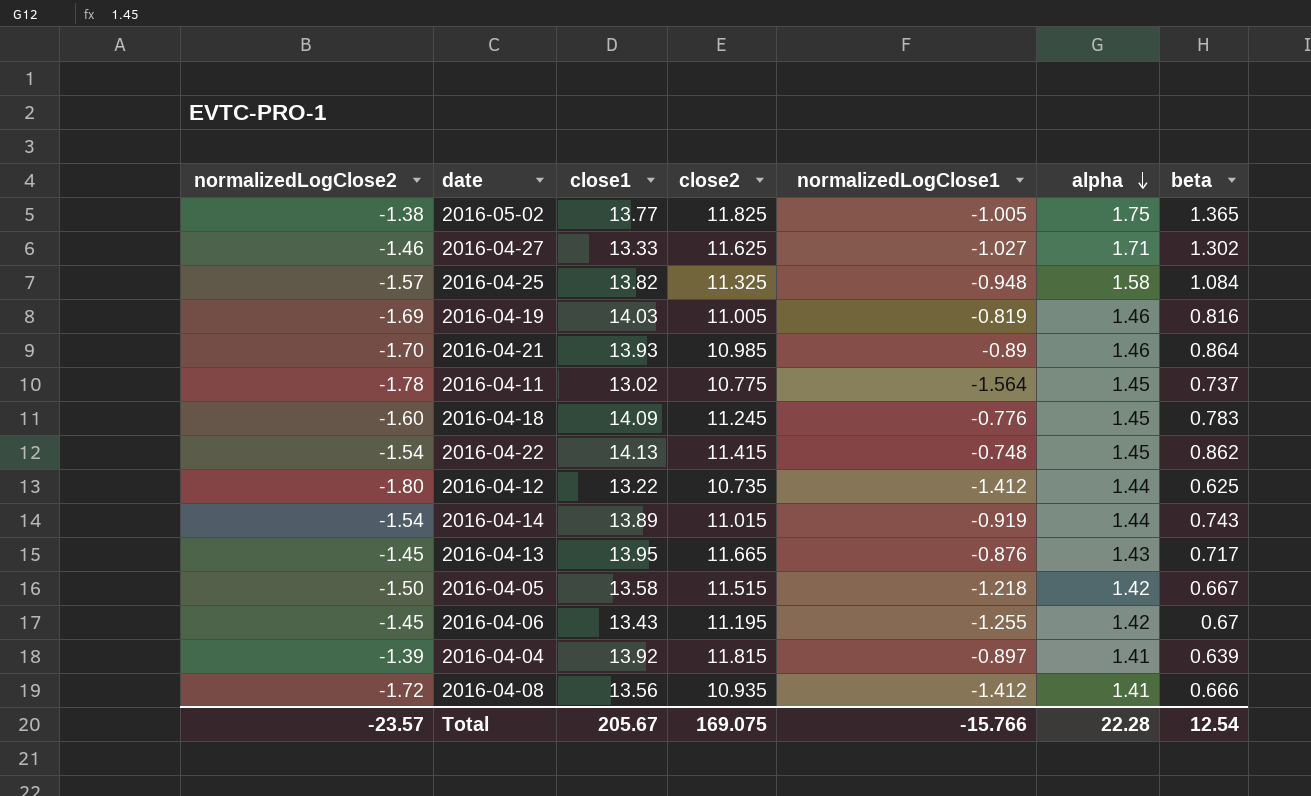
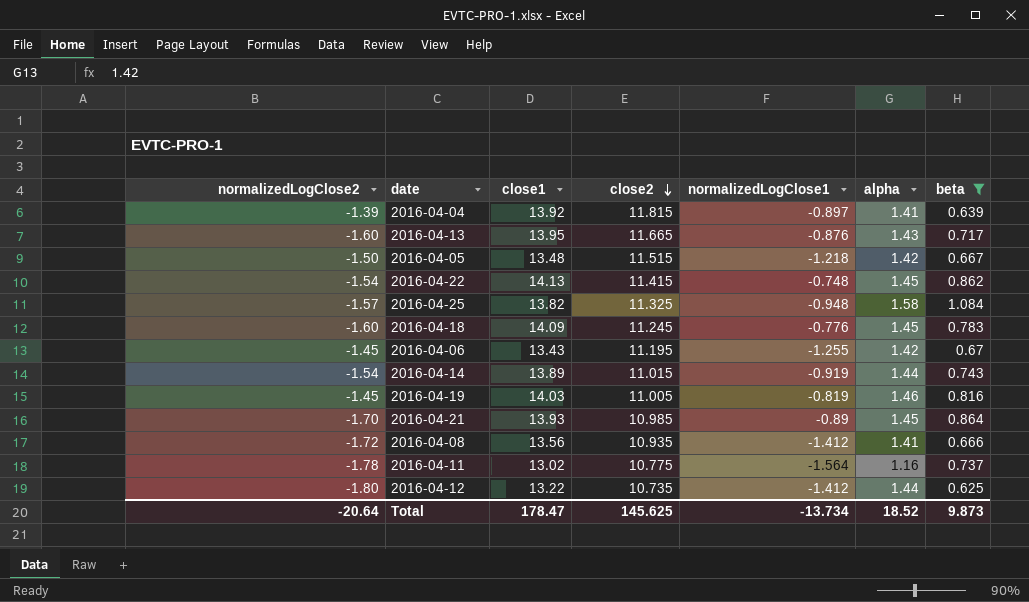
filter: none -> beta <= 1.084
row order: alpha descending -> close2 descending
2016-04-13 | normalizedLogClose2: -1.45 -> -1.60
2016-04-05 | close1: 13.58 -> 13.48
2016-04-19 | normalizedLogClose2: -1.69 -> -1.45
2016-04-21 | alpha: 1.46 -> 1.45
2016-04-11 | alpha: 1.45 -> 1.16
Total | normalizedLogClose2: -23.57 -> -20.64
Total | close1: 205.67 -> 178.47
Total | close2: 169.075 -> 145.625
Total | normalizedLogClose1: -15.766 -> -13.734
Total | alpha: 22.28 -> 18.52
Total | beta: 12.54 -> 9.873

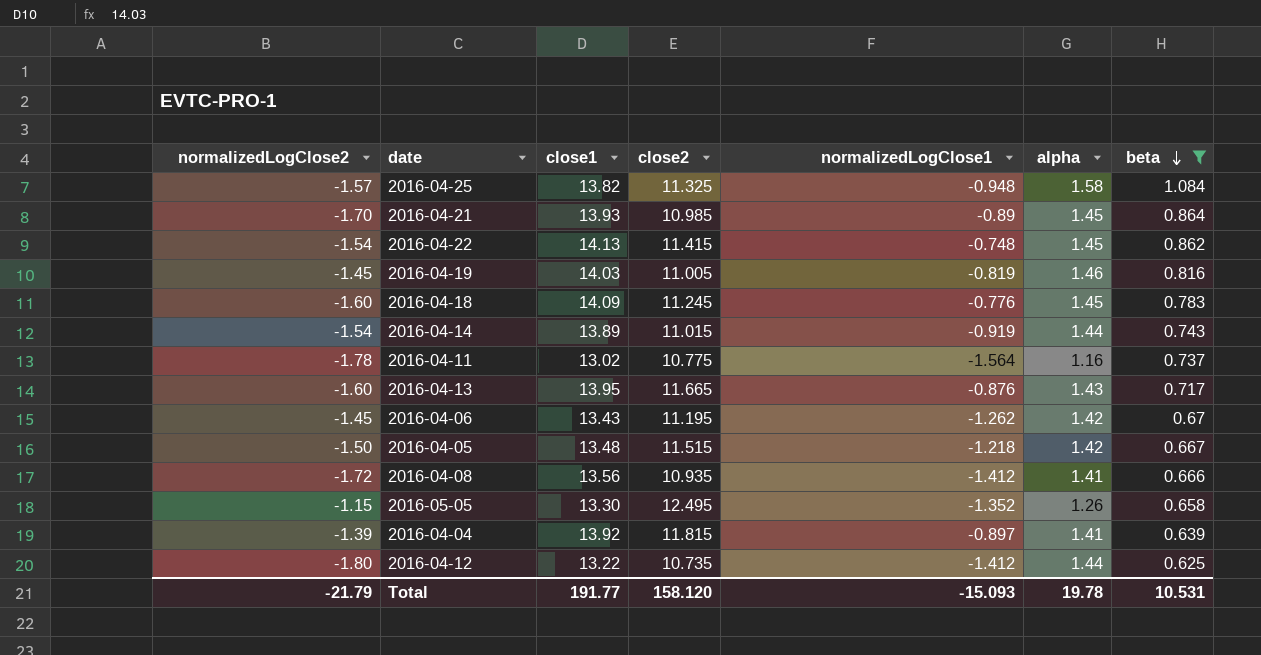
row order: close2 descending -> beta descending
2016-04-06 | normalizedLogClose1: -1.255 -> -1.262
row 2016-05-05: none -> -1.15 | 13.30 | 12.495 | -1.352 | 1.26 | 0.658
Total | normalizedLogClose2: -20.64 -> -21.79
Total | close1: 178.47 -> 191.77
Total | close2: 145.625 -> 158.120
Total | normalizedLogClose1: -13.734 -> -15.093
Total | alpha: 18.52 -> 19.78
Total | beta: 9.873 -> 10.531

